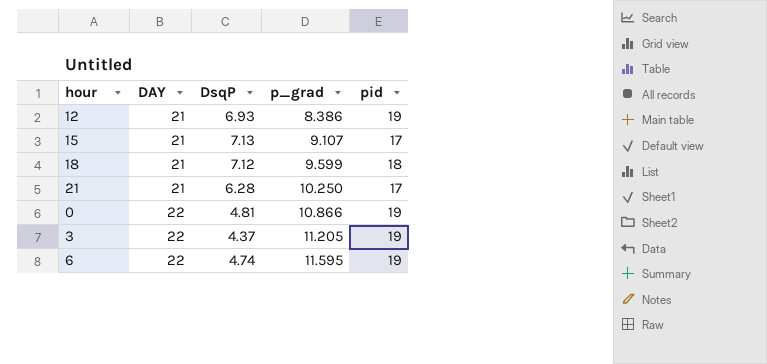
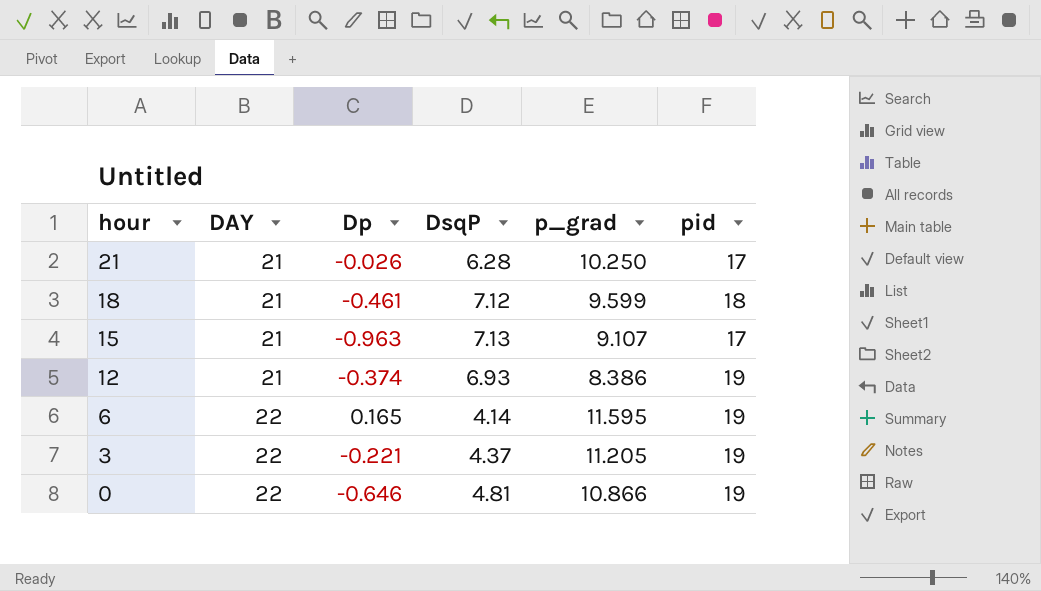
row order: DAY ascending -> hour descending
column Dp | position: none -> 3
6 | DsqP: 4.74 -> 4.14

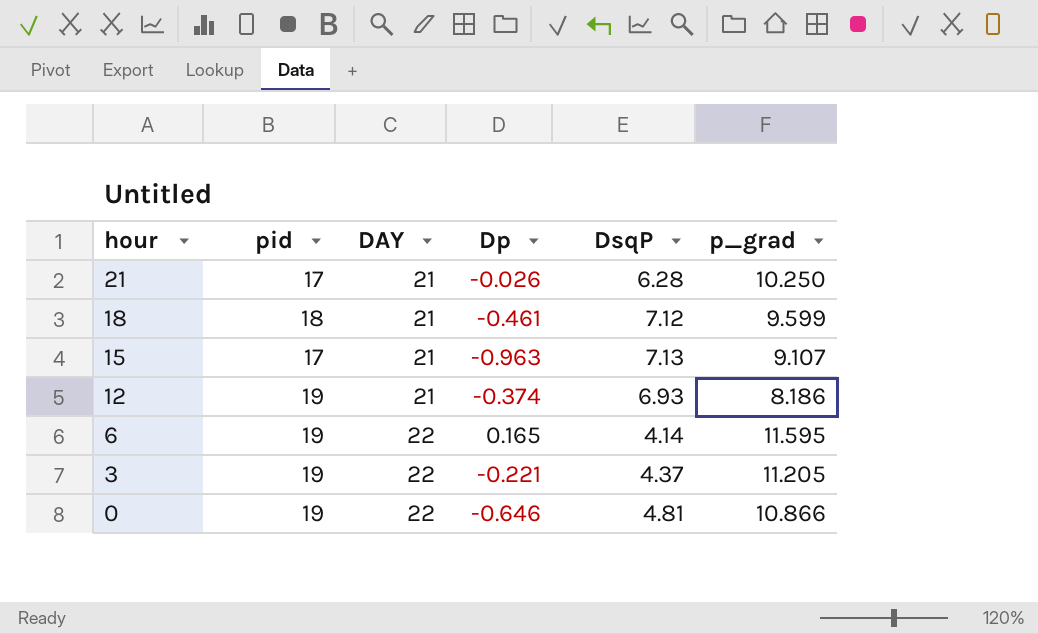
column pid | position: 6 -> 2
12 | p_grad: 8.386 -> 8.186

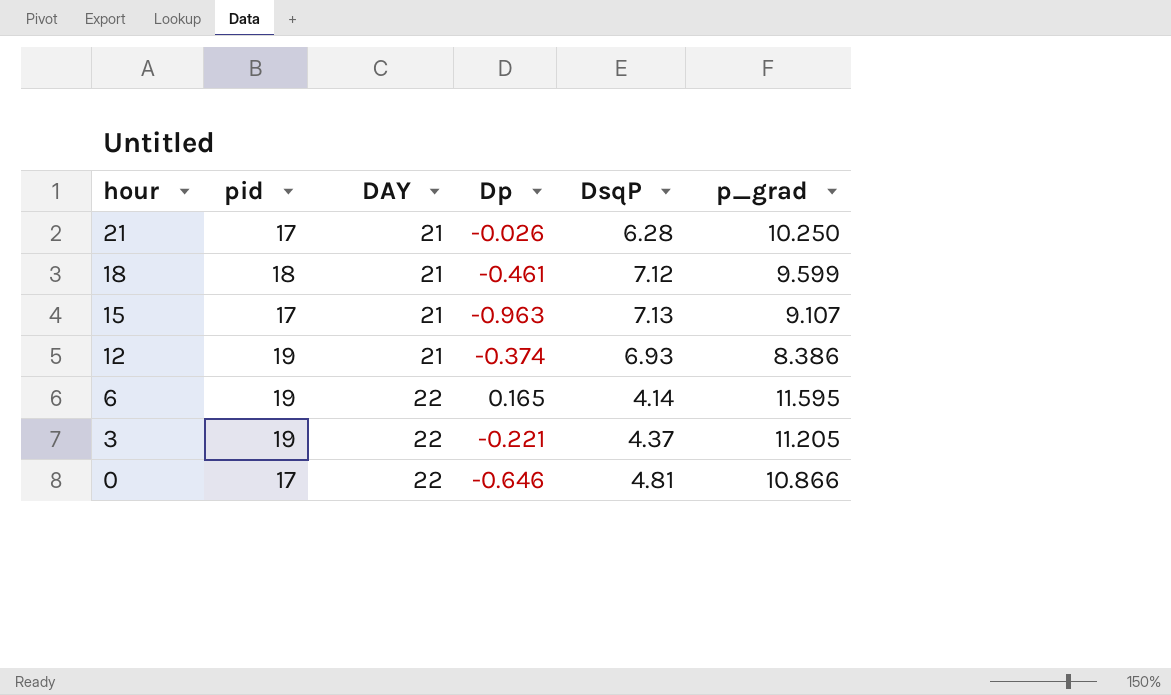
12 | p_grad: 8.186 -> 8.386
0 | pid: 19 -> 17

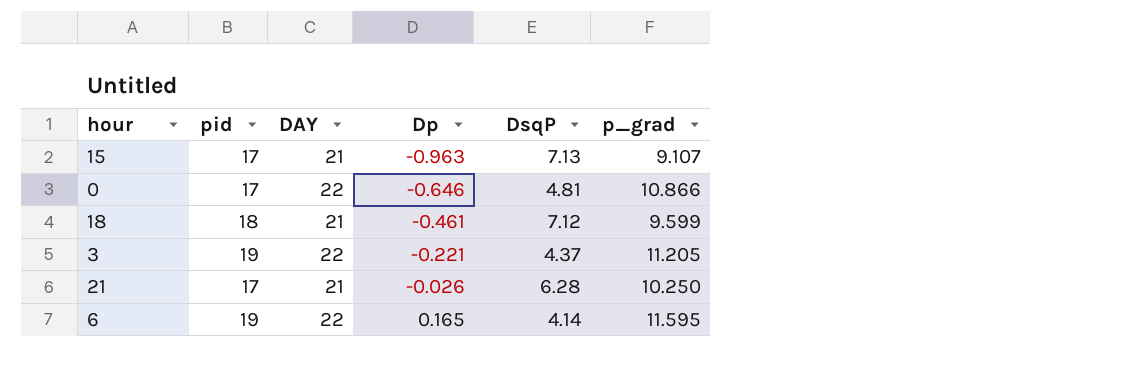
row order: hour descending -> Dp ascending
row 12: 19 | 21 | -0.374 | 6.93 | 8.386 -> none

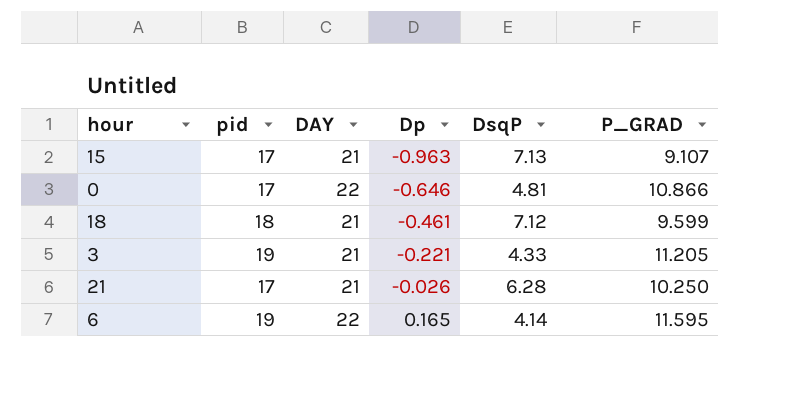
column name: p_grad -> P_GRAD
3 | DAY: 22 -> 21
3 | DsqP: 4.37 -> 4.33

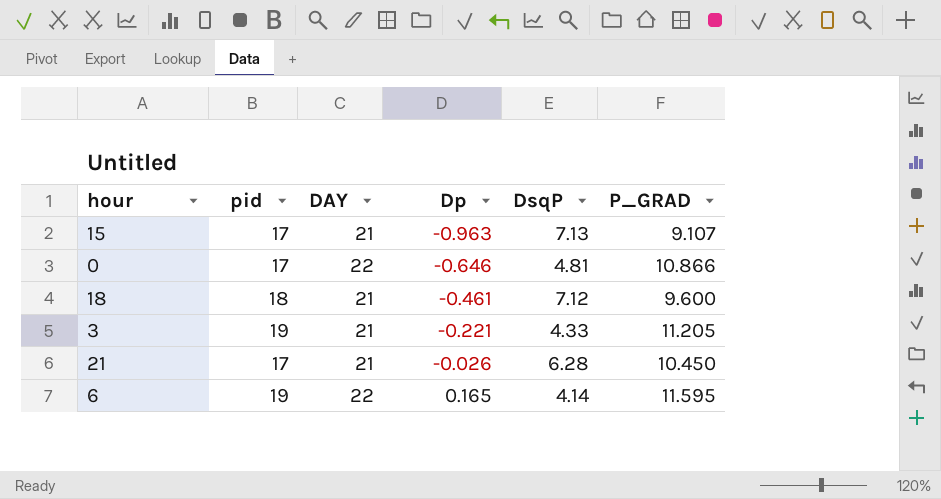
18 | P_GRAD: 9.599 -> 9.600
21 | P_GRAD: 10.250 -> 10.450

